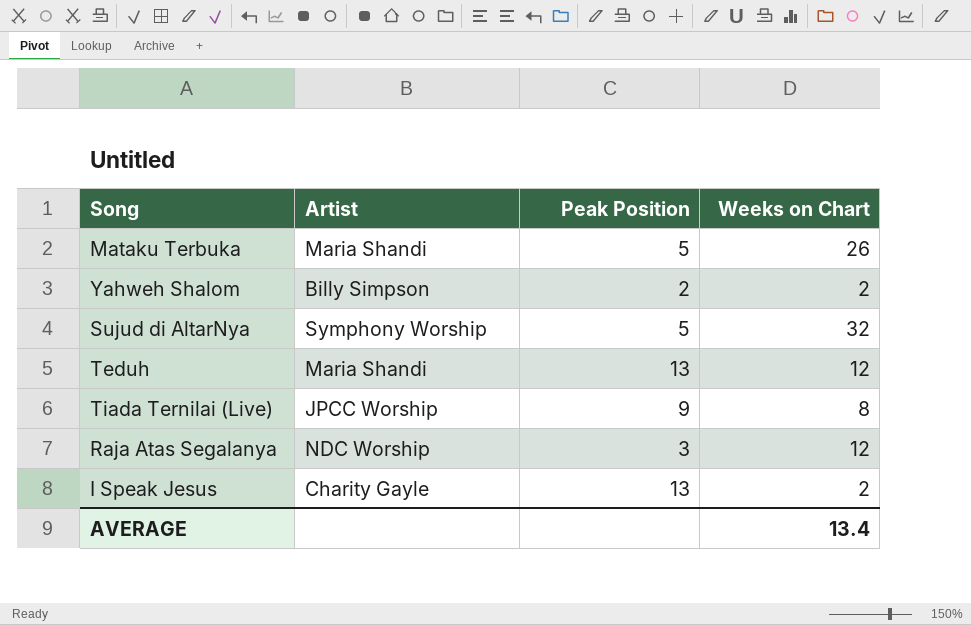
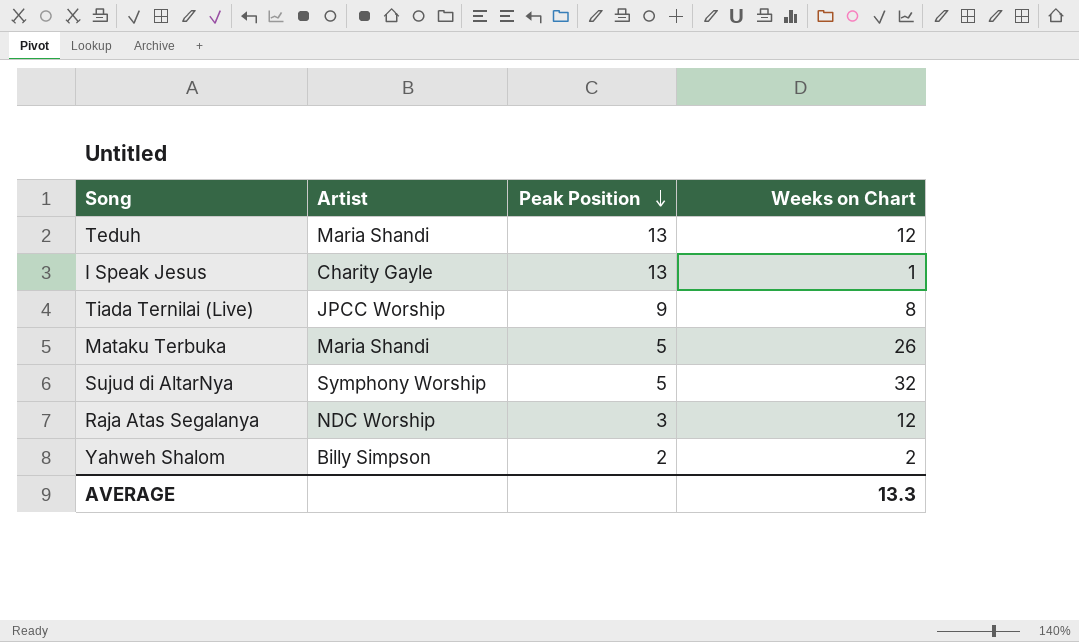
row order: none -> Peak Position descending
I Speak Jesus | Weeks on Chart: 2 -> 1
AVERAGE | Weeks on Chart: 13.4 -> 13.3

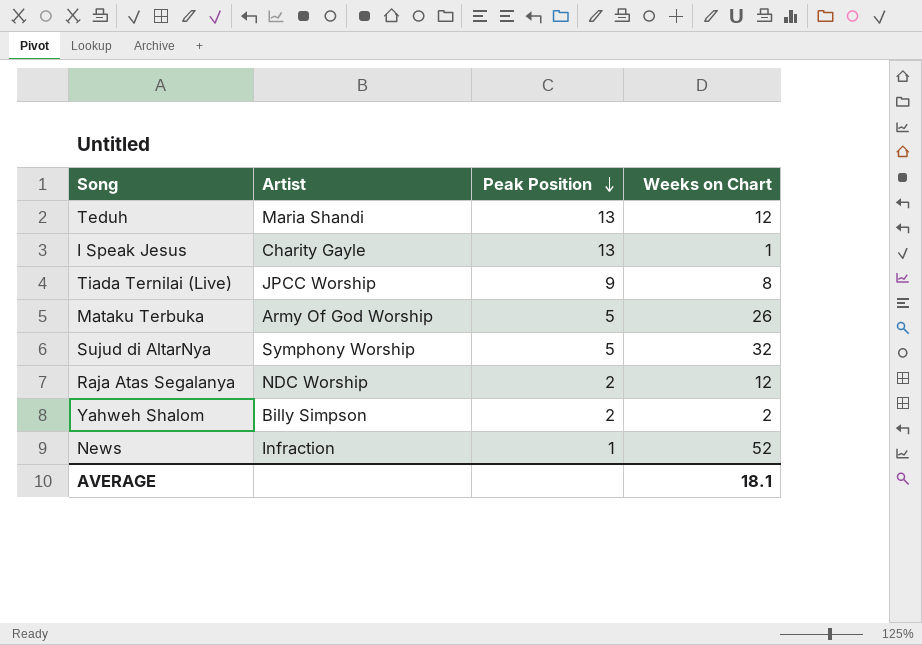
Mataku Terbuka | Artist: Maria Shandi -> Army Of God Worship
Raja Atas Segalanya | Peak Position: 3 -> 2
row News: none -> Infraction | 1 | 52
AVERAGE | Weeks on Chart: 13.3 -> 18.1

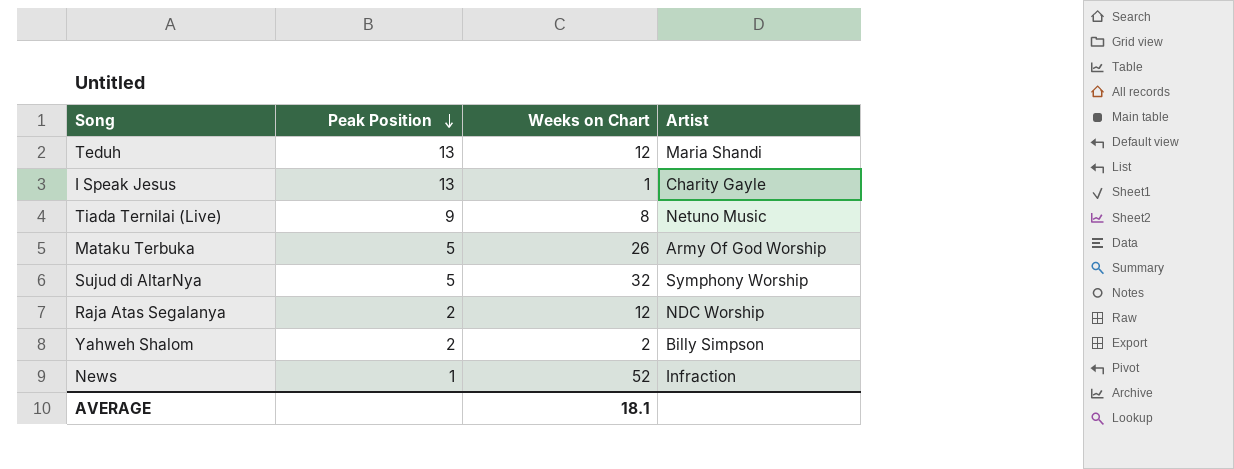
column Artist | position: 2 -> 4
Tiada Ternilai (Live) | Artist: JPCC Worship -> Netuno Music

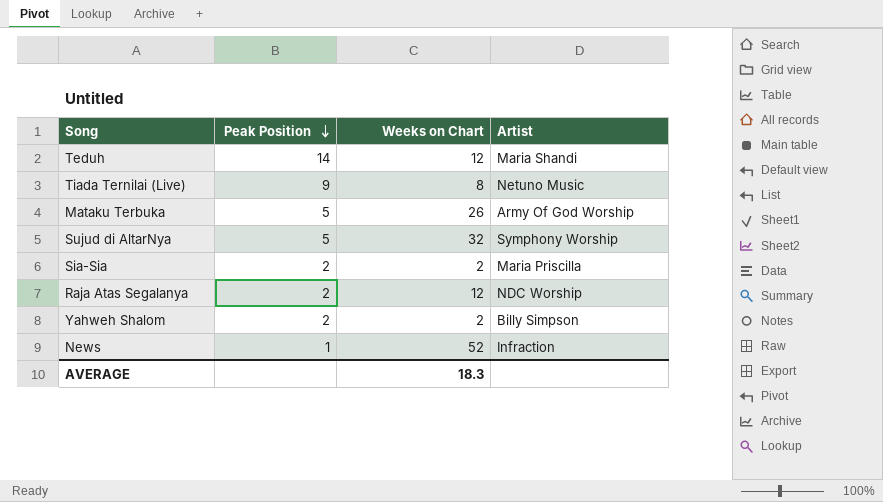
row I Speak Jesus: 13 | 1 | Charity Gayle -> none
Teduh | Peak Position: 13 -> 14
row Sia-Sia: none -> 2 | 2 | Maria Priscilla
AVERAGE | Weeks on Chart: 18.1 -> 18.3

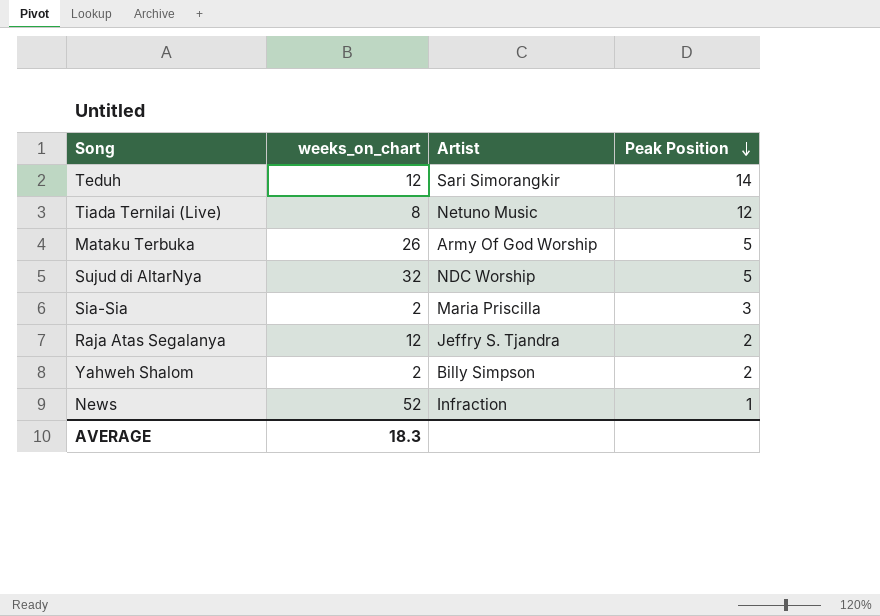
column name: Weeks on Chart -> weeks_on_chart
column Peak Position | position: 2 -> 4
Teduh | Artist: Maria Shandi -> Sari Simorangkir
Tiada Ternilai (Live) | Peak Position: 9 -> 12
Sujud di AltarNya | Artist: Symphony Worship -> NDC Worship
Sia-Sia | Peak Position: 2 -> 3
Raja Atas Segalanya | Artist: NDC Worship -> Jeffry S. Tjandra

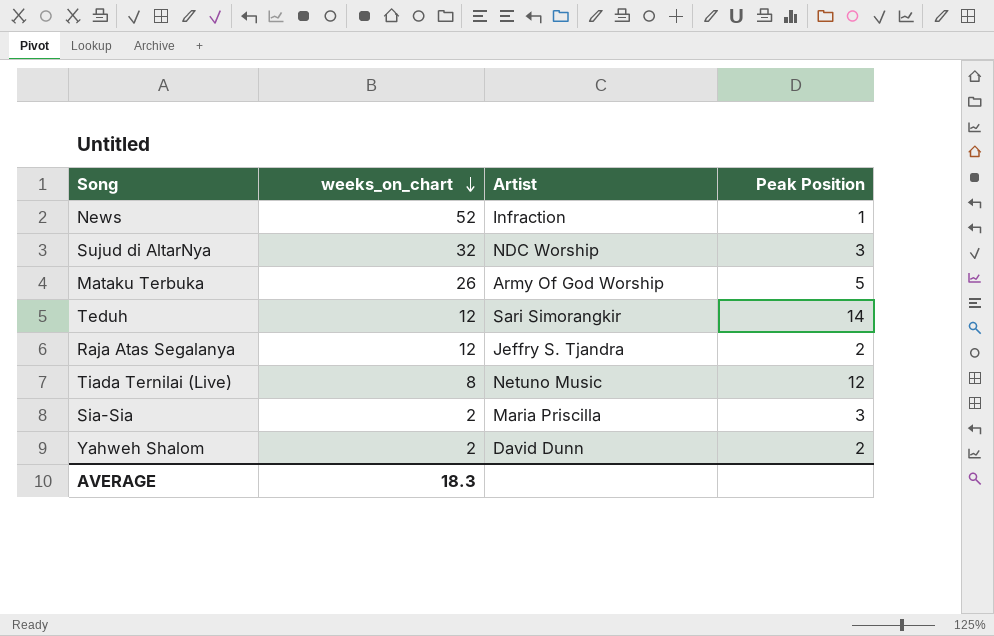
row order: Peak Position descending -> weeks_on_chart descending
Sujud di AltarNya | Peak Position: 5 -> 3
Yahweh Shalom | Artist: Billy Simpson -> David Dunn

